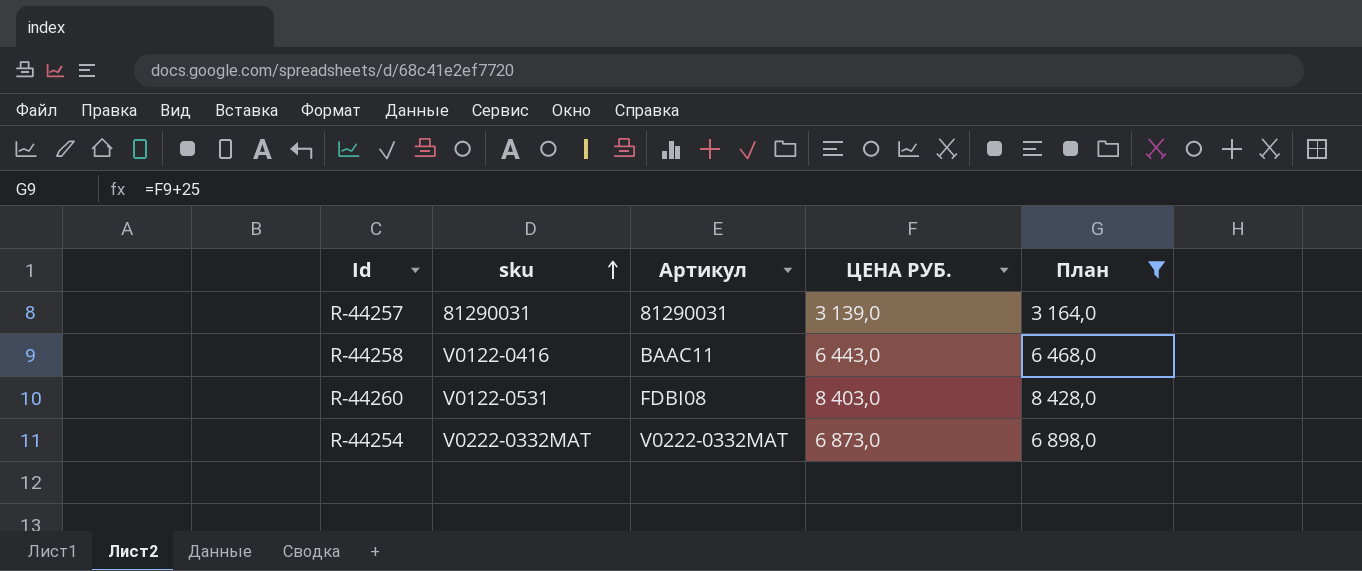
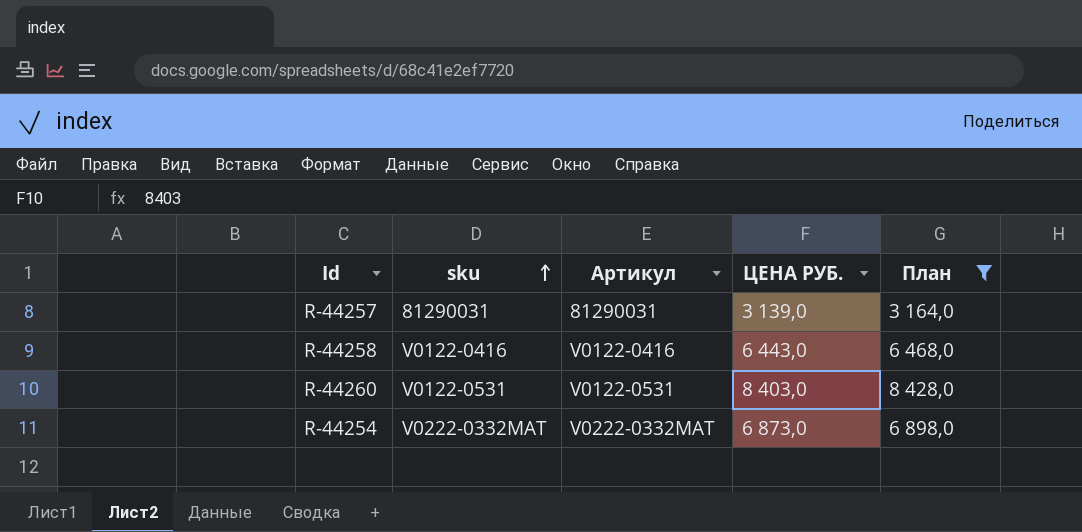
R-44258 | Артикул: BAAC11 -> V0122-0416
R-44260 | Артикул: FDBI08 -> V0122-0531

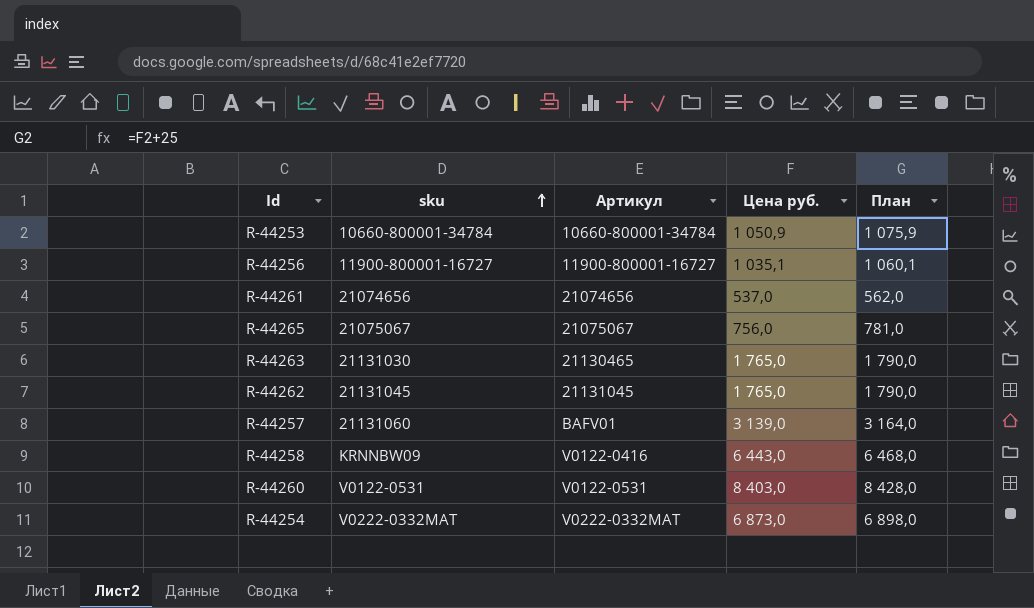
filter: План >= 3 164,0 -> none
column name: ЦЕНА РУБ. -> Цена руб.
R-44257 | sku: 81290031 -> 21131060
R-44257 | Артикул: 81290031 -> BAFV01
R-44258 | sku: V0122-0416 -> KRNNBW09

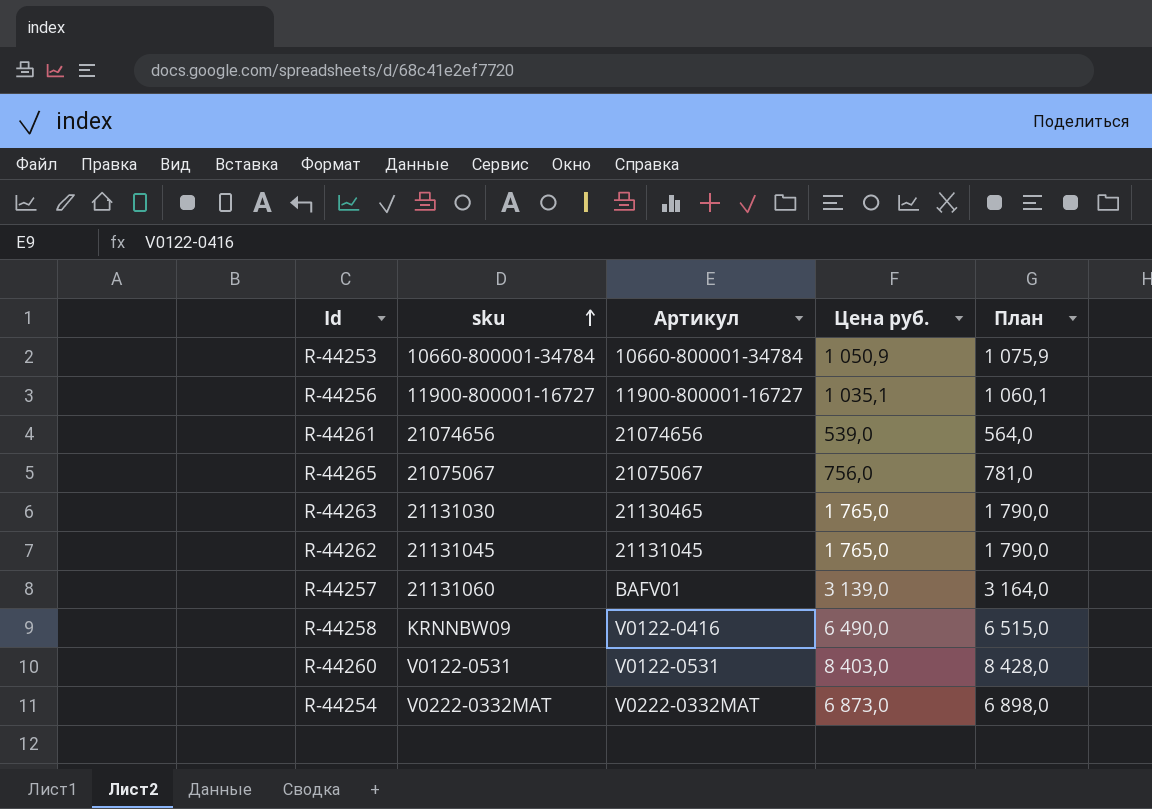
R-44261 | Цена руб.: 537,0 -> 539,0
R-44261 | План: 562,0 -> 564,0
R-44258 | Цена руб.: 6 443,0 -> 6 490,0
R-44258 | План: 6 468,0 -> 6 515,0

